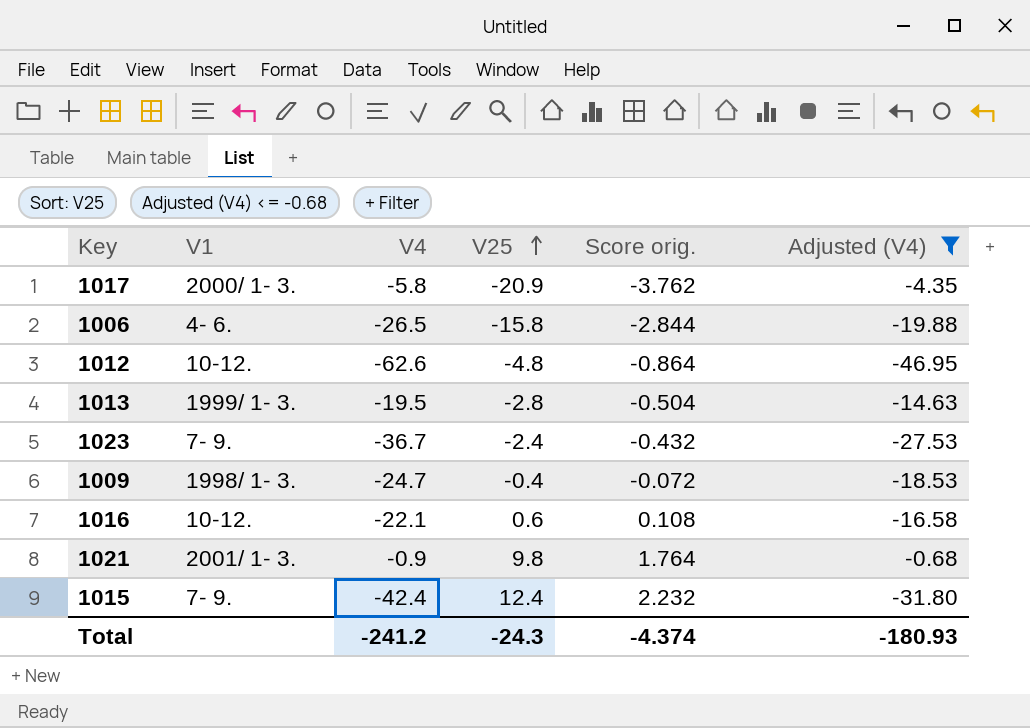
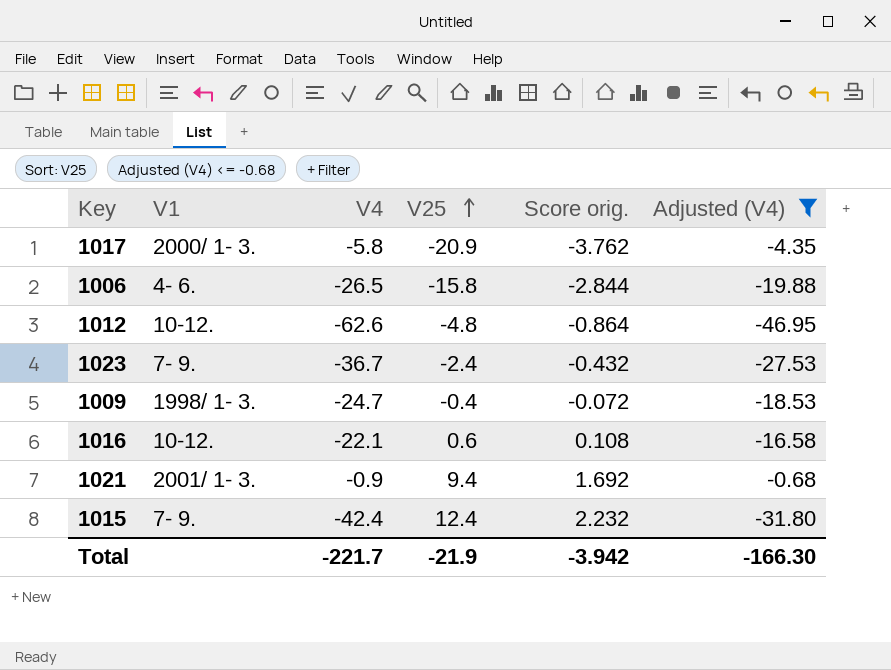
row 1013: 1999/ 1- 3. | -19.5 | -2.8 | -0.504 | -14.63 -> none
1021 | V25: 9.8 -> 9.4
1021 | Score orig.: 1.764 -> 1.692
Total | V4: -241.2 -> -221.7
Total | V25: -24.3 -> -21.9
Total | Score orig.: -4.374 -> -3.942
Total | Adjusted (V4): -180.93 -> -166.30

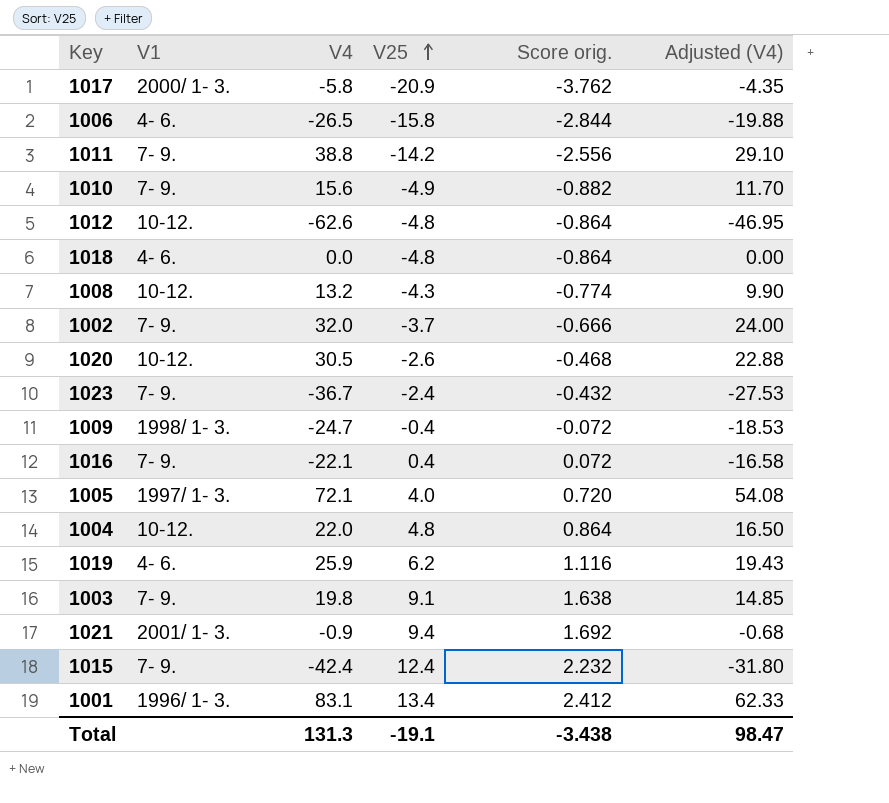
filter: Adjusted (V4) <= -0.68 -> none
1016 | V1: 10-12. -> 7- 9.
1016 | V25: 0.6 -> 0.4
1016 | Score orig.: 0.108 -> 0.072
Total | V4: -221.7 -> 131.3
Total | V25: -21.9 -> -19.1
Total | Score orig.: -3.942 -> -3.438
Total | Adjusted (V4): -166.30 -> 98.47

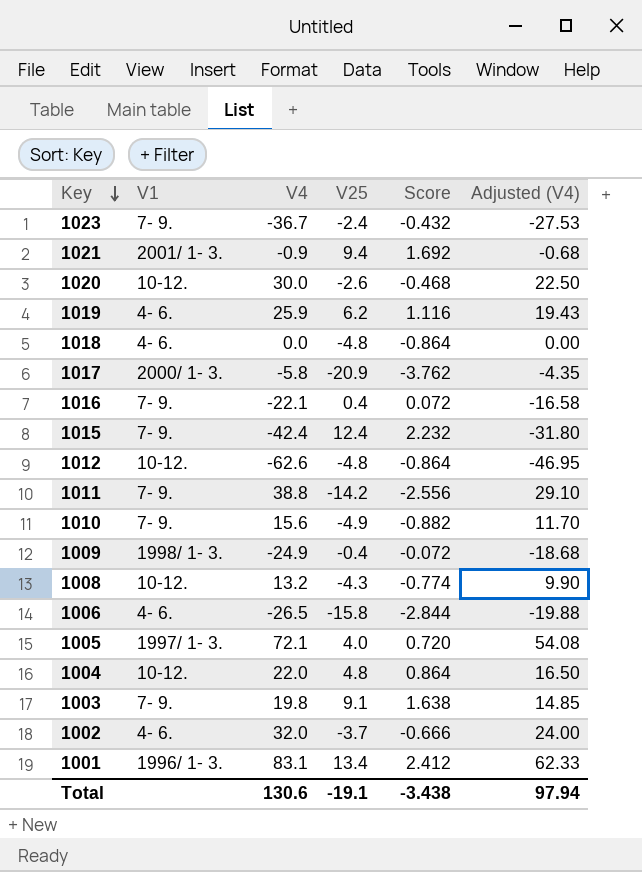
row order: V25 ascending -> Key descending
column name: Score orig. -> Score
1020 | V4: 30.5 -> 30.0
1020 | Adjusted (V4): 22.88 -> 22.50
1009 | V4: -24.7 -> -24.9
1009 | Adjusted (V4): -18.53 -> -18.68
1002 | V1: 7- 9. -> 4- 6.
Total | V4: 131.3 -> 130.6
Total | Adjusted (V4): 98.47 -> 97.94

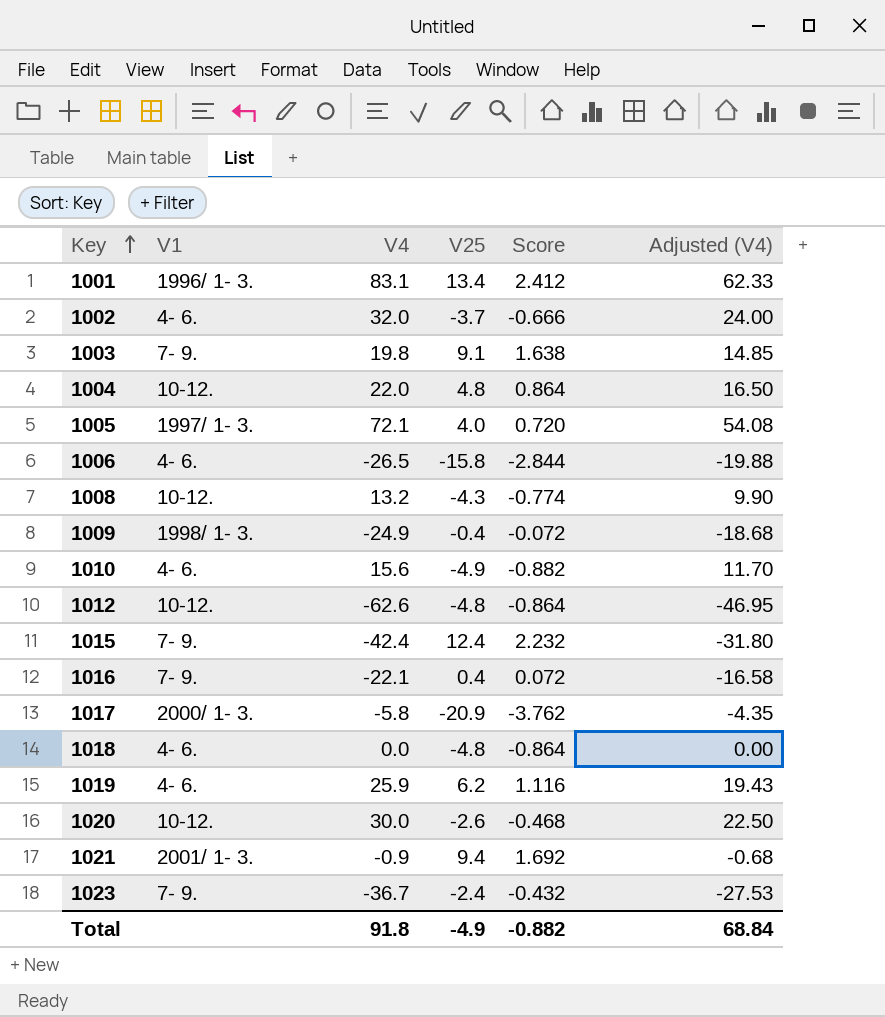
row order: Key descending -> Key ascending
row 1011: 7- 9. | 38.8 | -14.2 | -2.556 | 29.10 -> none
1010 | V1: 7- 9. -> 4- 6.
Total | V4: 130.6 -> 91.8
Total | V25: -19.1 -> -4.9
Total | Score: -3.438 -> -0.882
Total | Adjusted (V4): 97.94 -> 68.84

